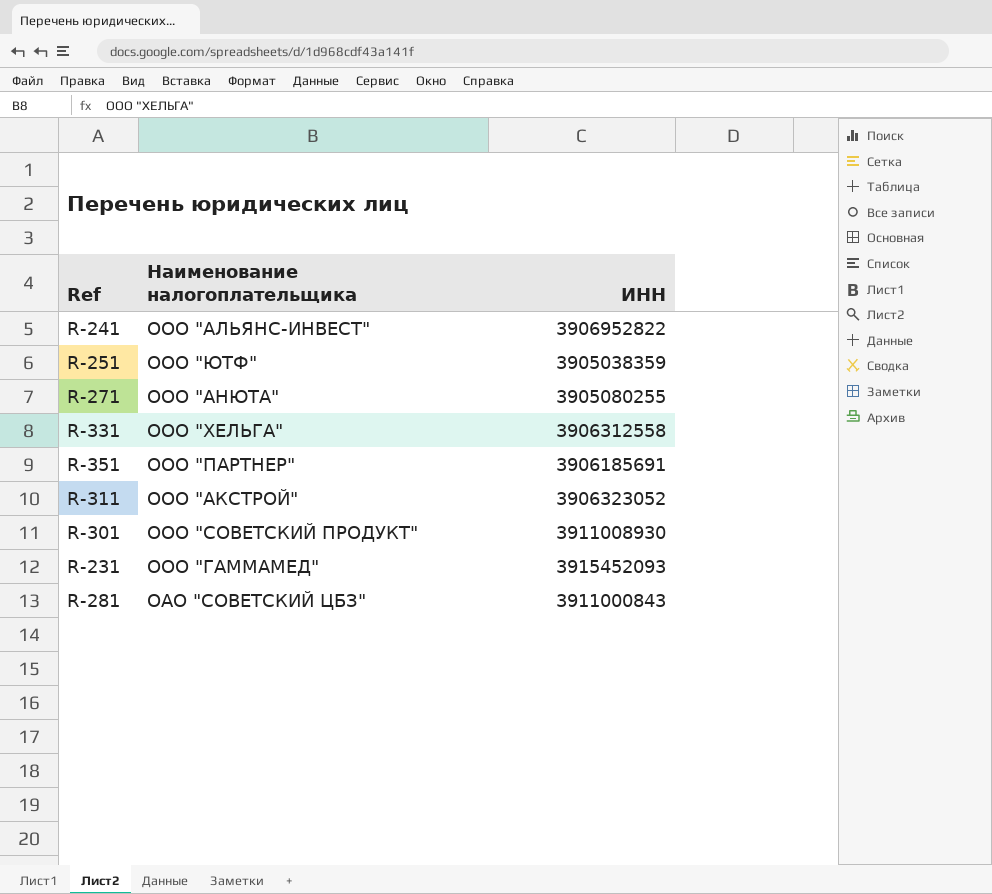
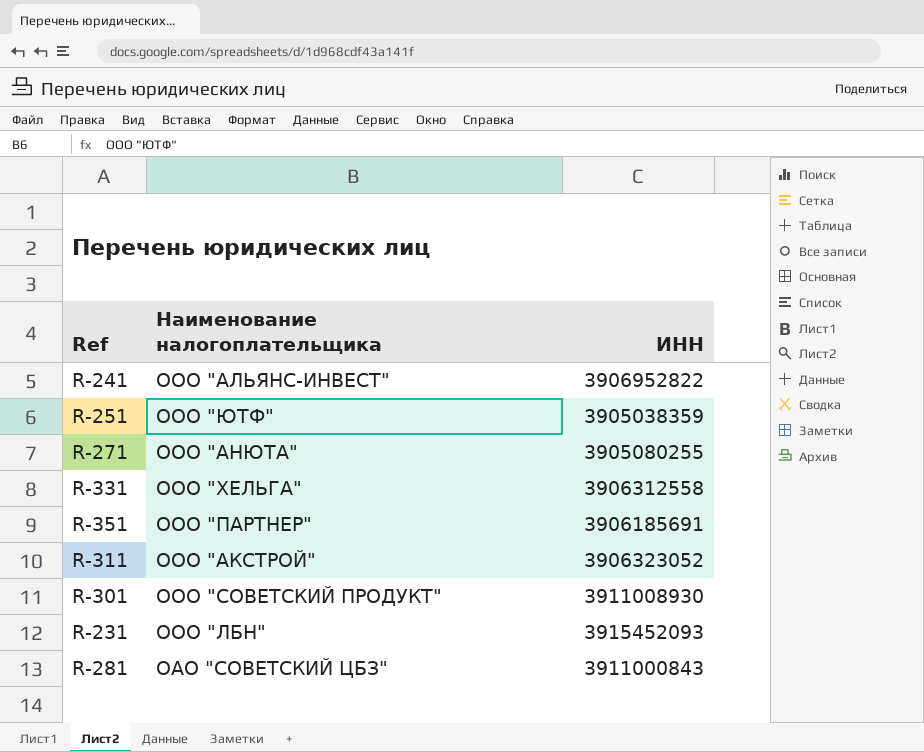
R-231 | Наименование налогоплательщика: ООО "ГАММАМЕД" -> ООО "ЛБН"

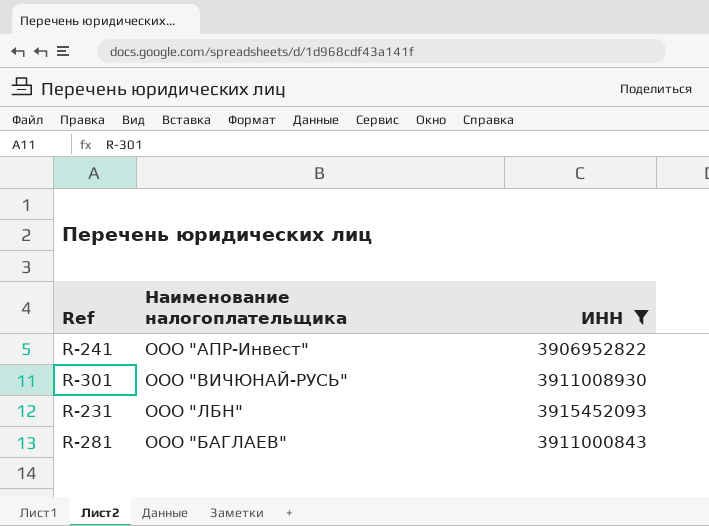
filter: none -> ИНН >= 3906952822
R-241 | Наименование налогоплательщика: ООО "АЛЬЯНС-ИНВЕСТ" -> ООО "АПР-Инвест"
R-301 | Наименование налогоплательщика: ООО "СОВЕТСКИЙ ПРОДУКТ" -> ООО "ВИЧЮНАЙ-РУСЬ"
R-281 | Наименование налогоплательщика: ОАО "СОВЕТСКИЙ ЦБЗ" -> ООО "БАГЛАЕВ"

